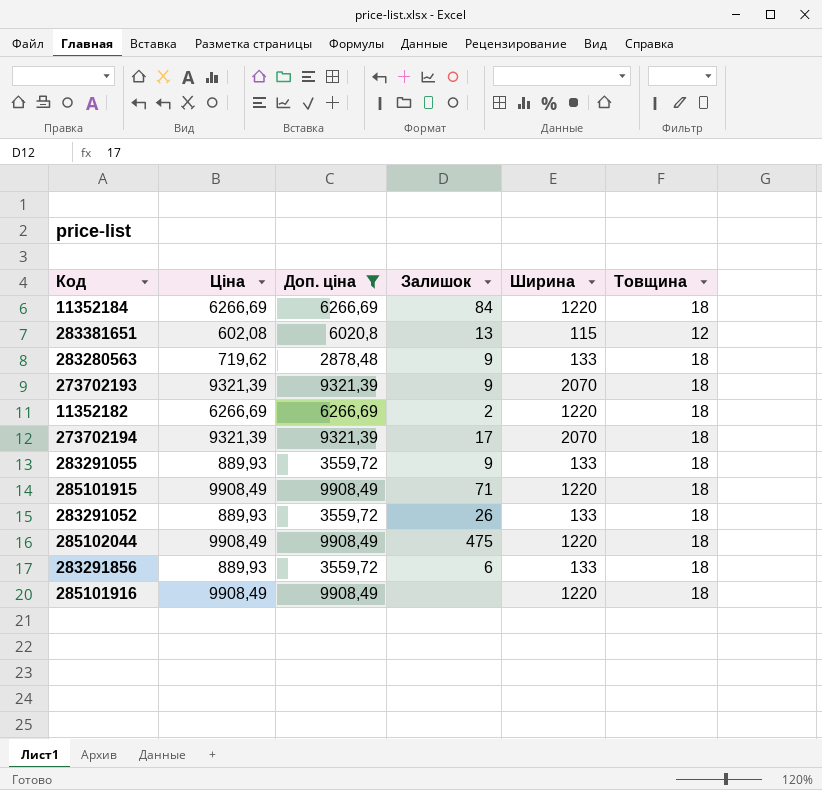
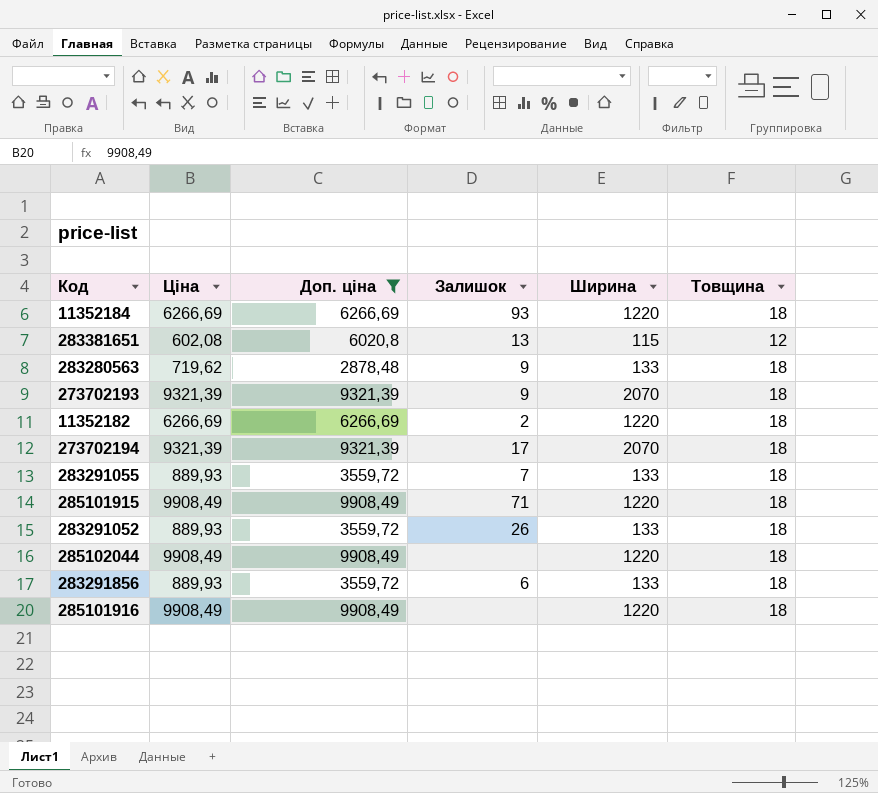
11352184 | Залишок: 84 -> 93
283291055 | Залишок: 9 -> 7
285102044 | Залишок: 475 -> none

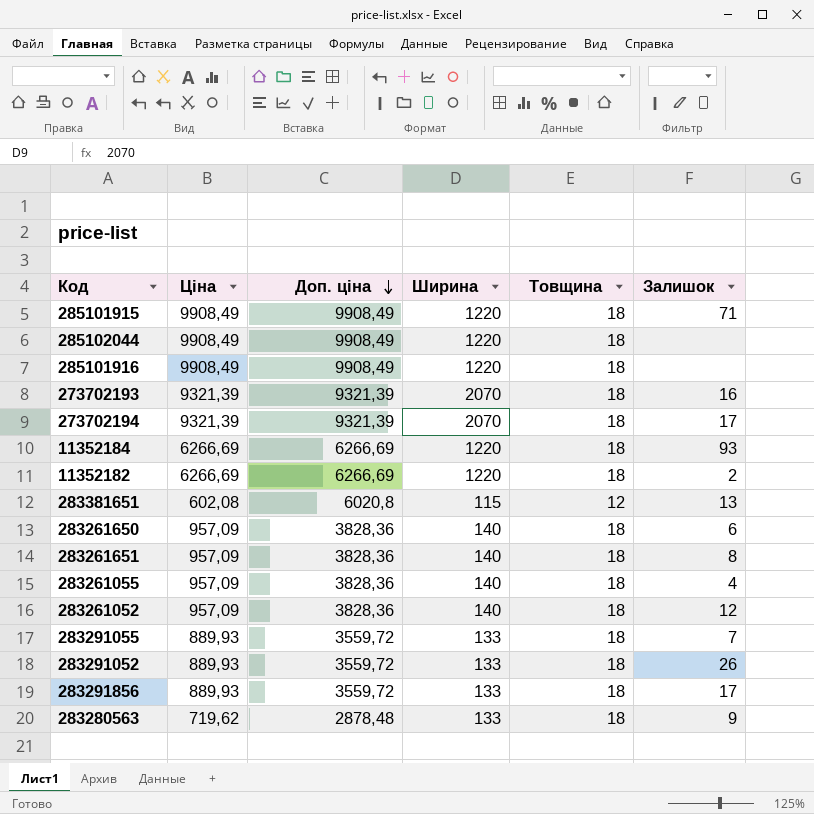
filter: Доп. ціна != 3828,36 -> none
row order: none -> Доп. ціна descending
column Залишок | position: 4 -> 6
273702193 | Залишок: 9 -> 16
283291856 | Залишок: 6 -> 17

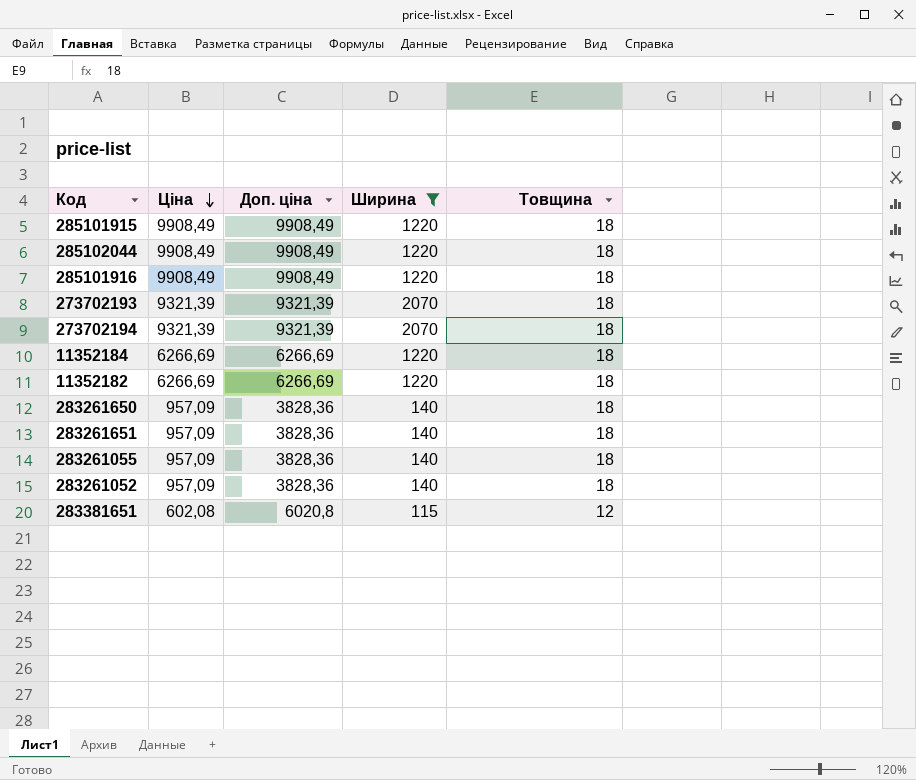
filter: none -> Ширина != 133
row order: Доп. ціна descending -> Ціна descending
column Залишок | position: 6 -> none

